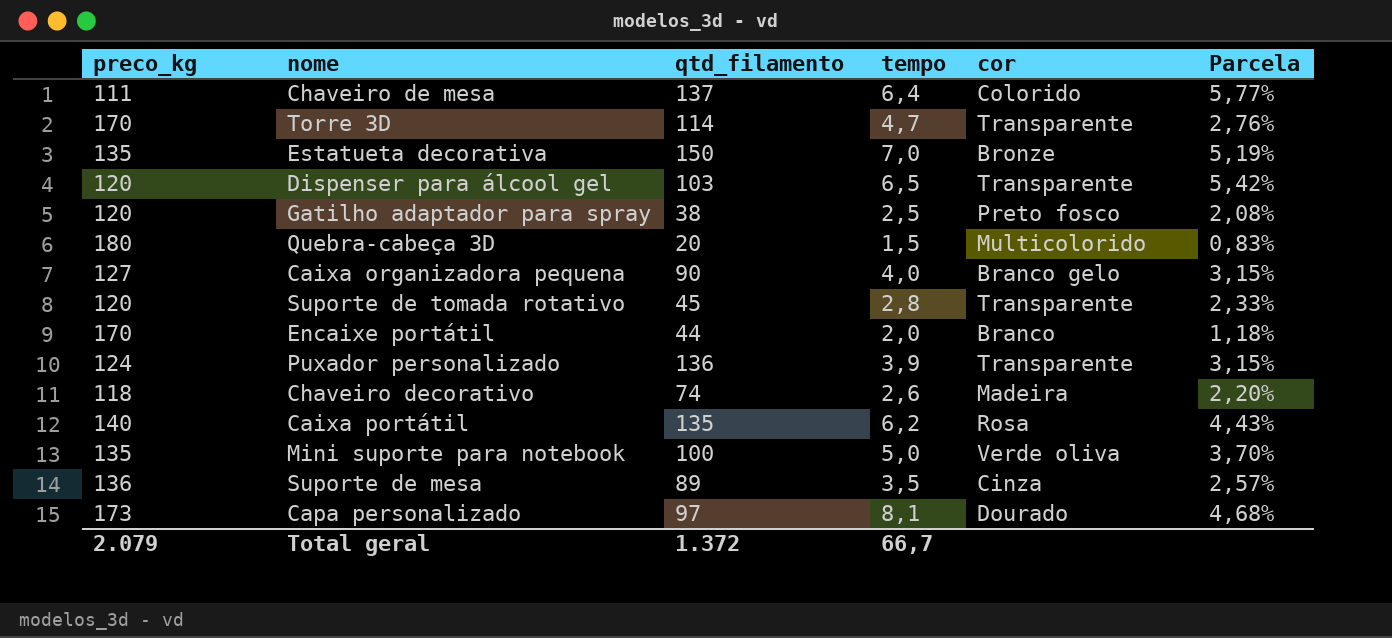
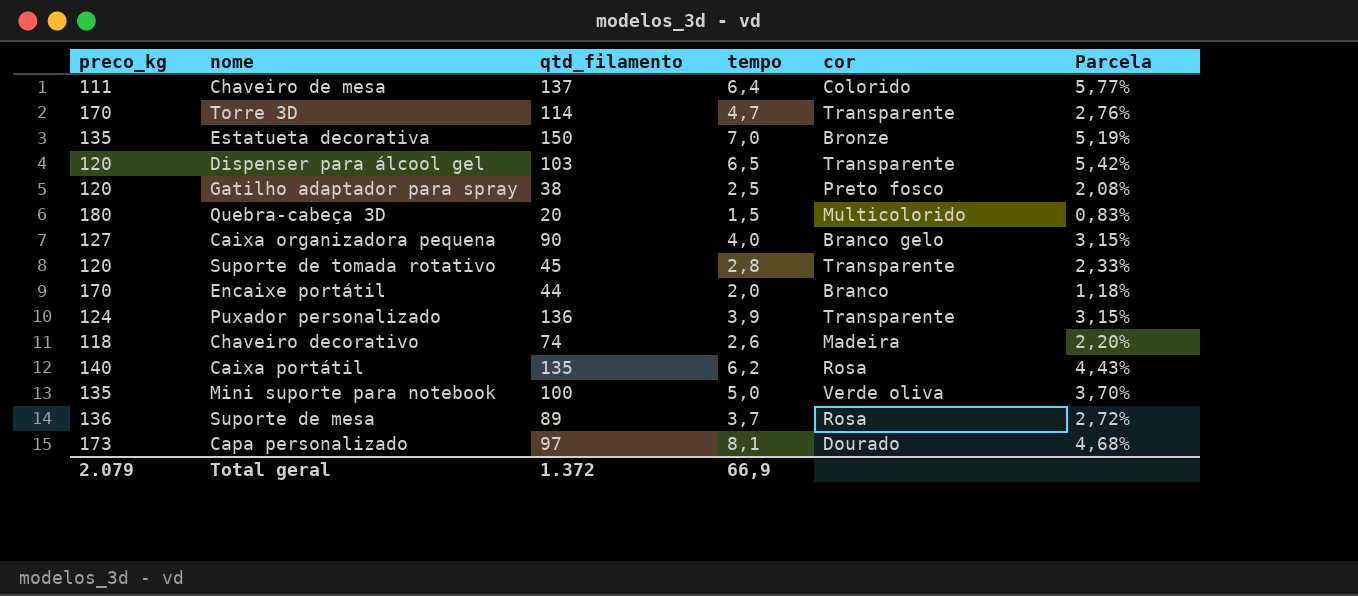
Suporte de mesa | tempo: 3,5 -> 3,7
Suporte de mesa | cor: Cinza -> Rosa
Suporte de mesa | Parcela: 2,57% -> 2,72%
Total geral | tempo: 66,7 -> 66,9

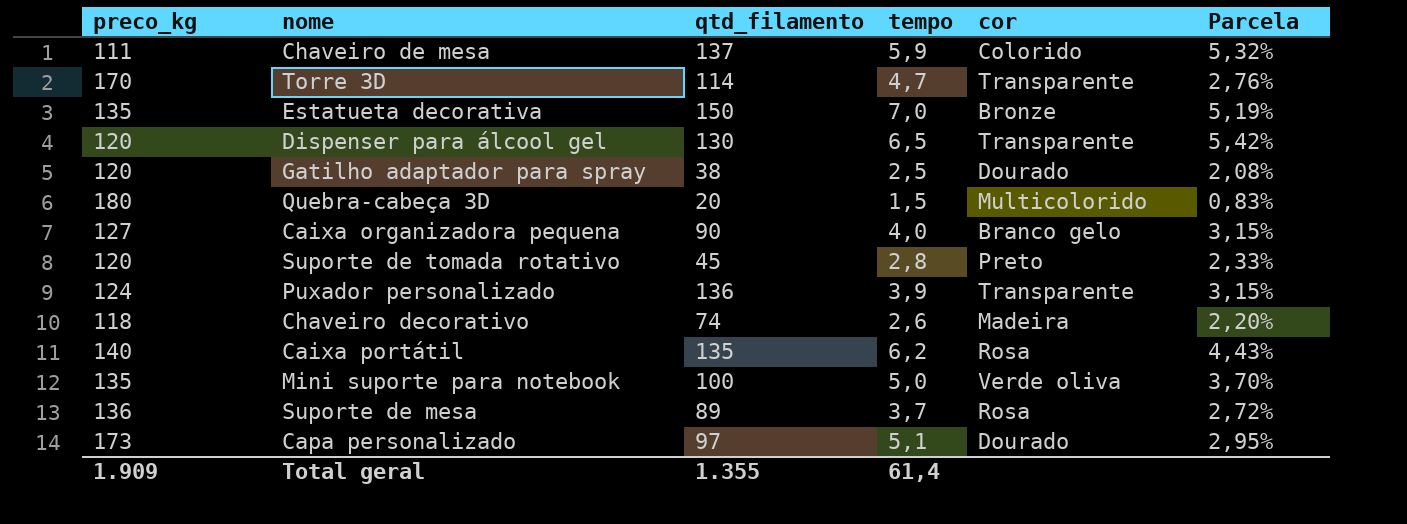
row Encaixe portátil: 170 | 44 | 2,0 | Branco | 1,18% -> none
Chaveiro de mesa | tempo: 6,4 -> 5,9
Chaveiro de mesa | Parcela: 5,77% -> 5,32%
Dispenser para álcool gel | qtd_filamento: 103 -> 130
Gatilho adaptador para spray | cor: Preto fosco -> Dourado
Suporte de tomada rotativo | cor: Transparente -> Preto
Capa personalizado | tempo: 8,1 -> 5,1
Capa personalizado | Parcela: 4,68% -> 2,95%
Total geral | preco_kg: 2.079 -> 1.909
Total geral | qtd_filamento: 1.372 -> 1.355
Total geral | tempo: 66,9 -> 61,4

